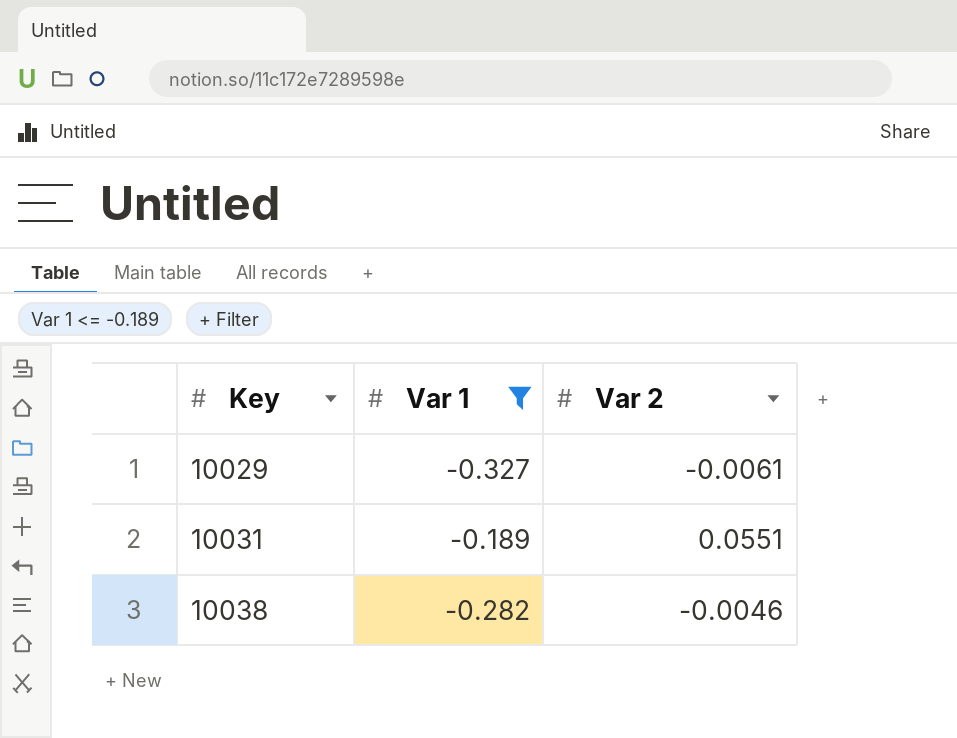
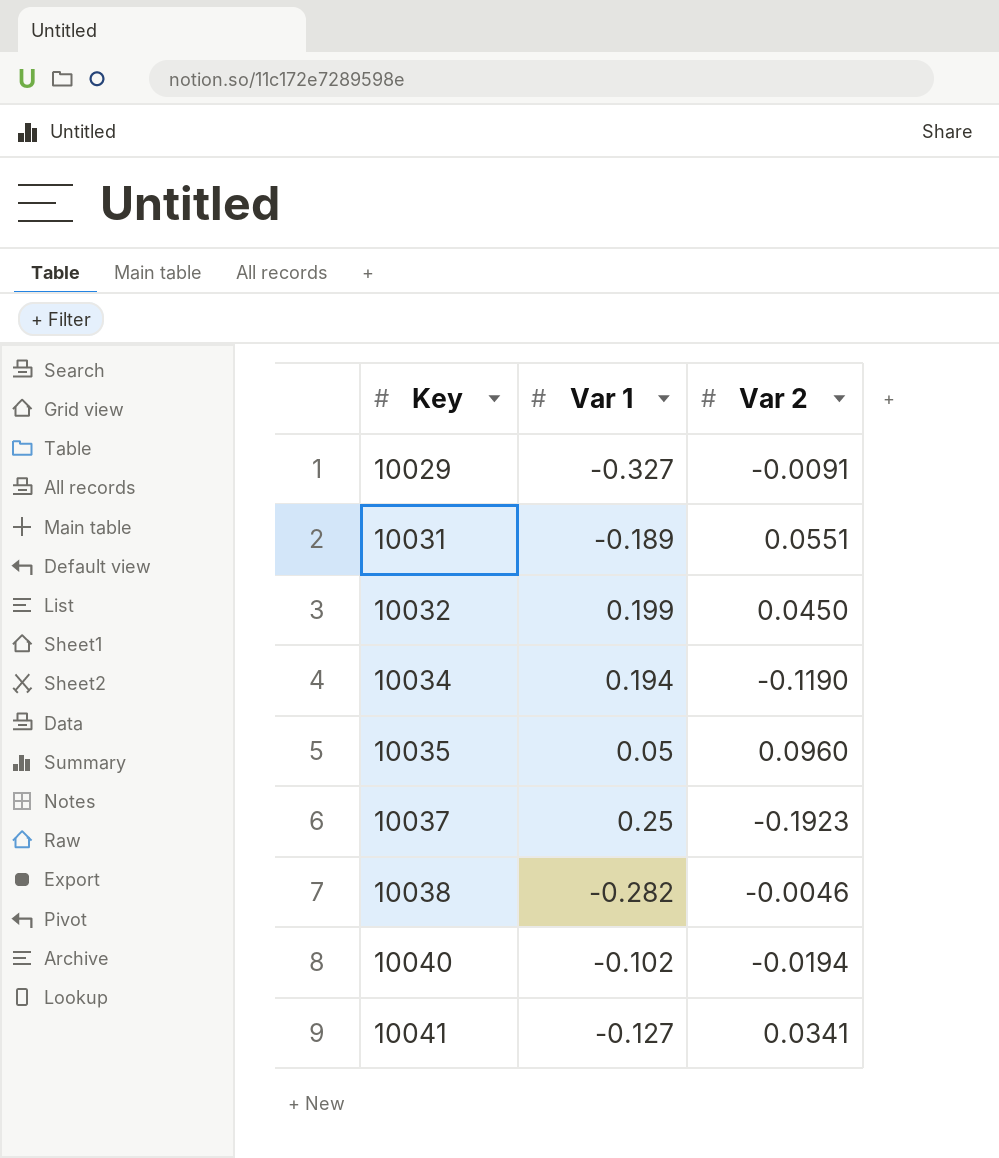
filter: Var 1 <= -0.189 -> none
10029 | Var 2: -0.0061 -> -0.0091

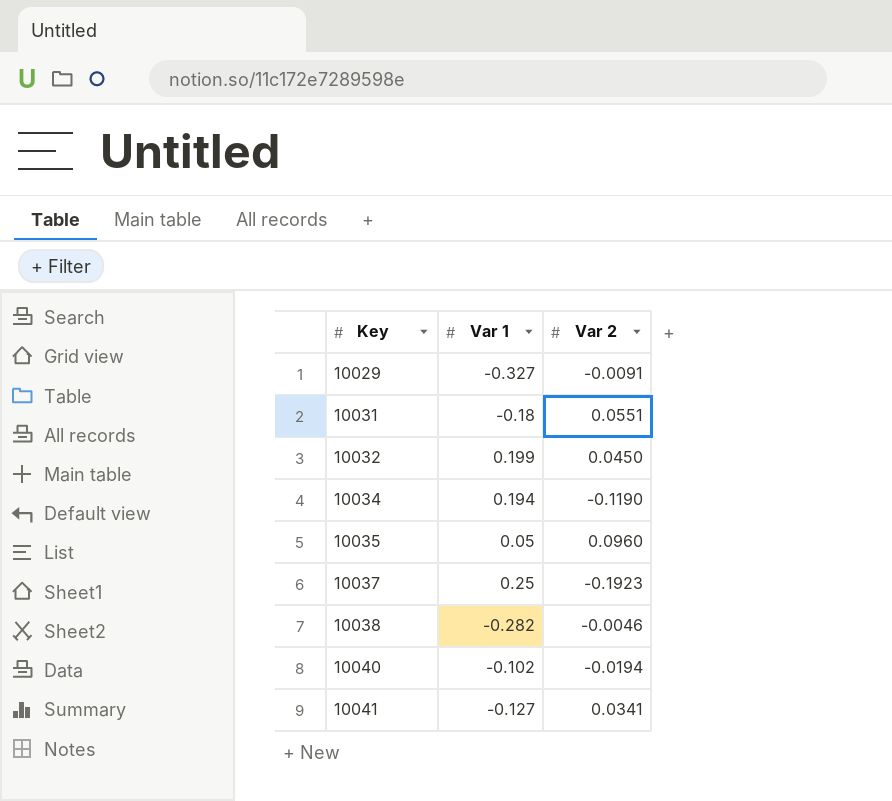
10031 | Var 1: -0.189 -> -0.18

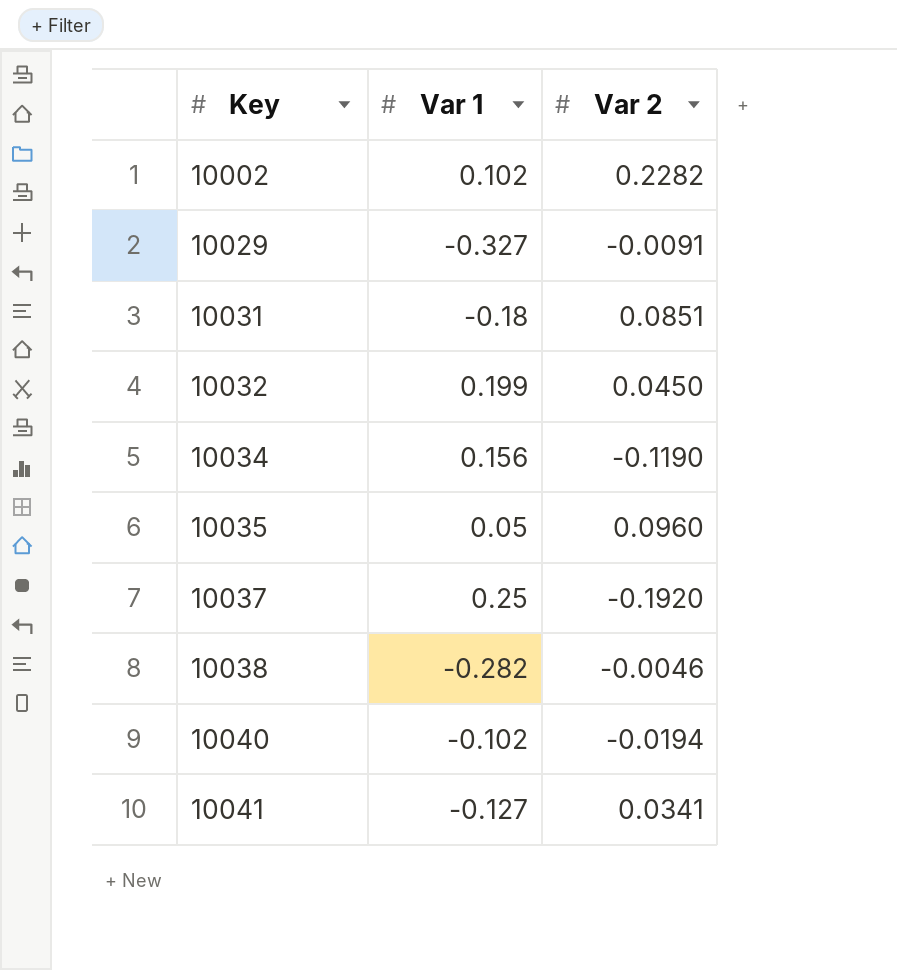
row 10002: none -> 0.102 | 0.2282
10031 | Var 2: 0.0551 -> 0.0851
10034 | Var 1: 0.194 -> 0.156
10037 | Var 2: -0.1923 -> -0.1920

